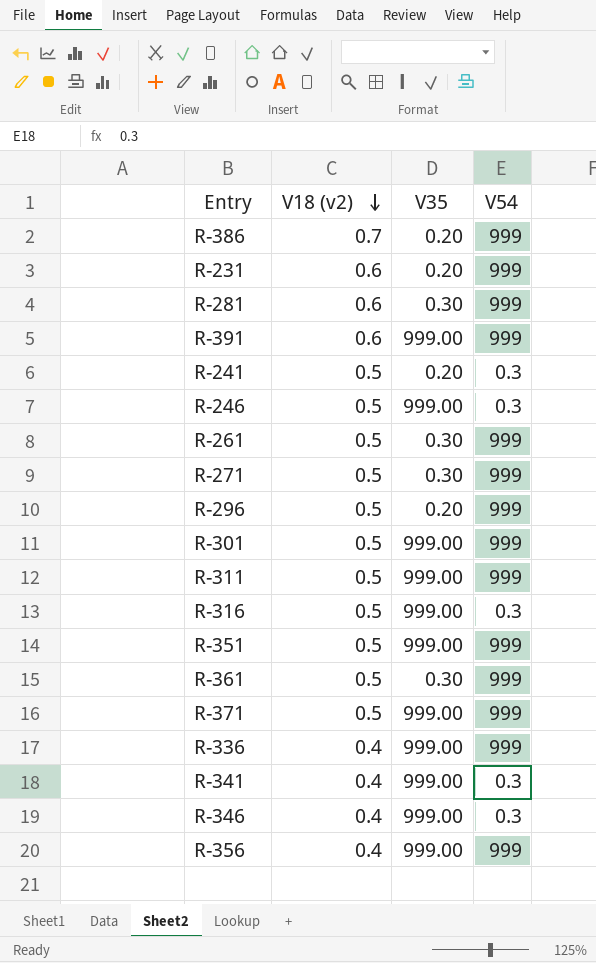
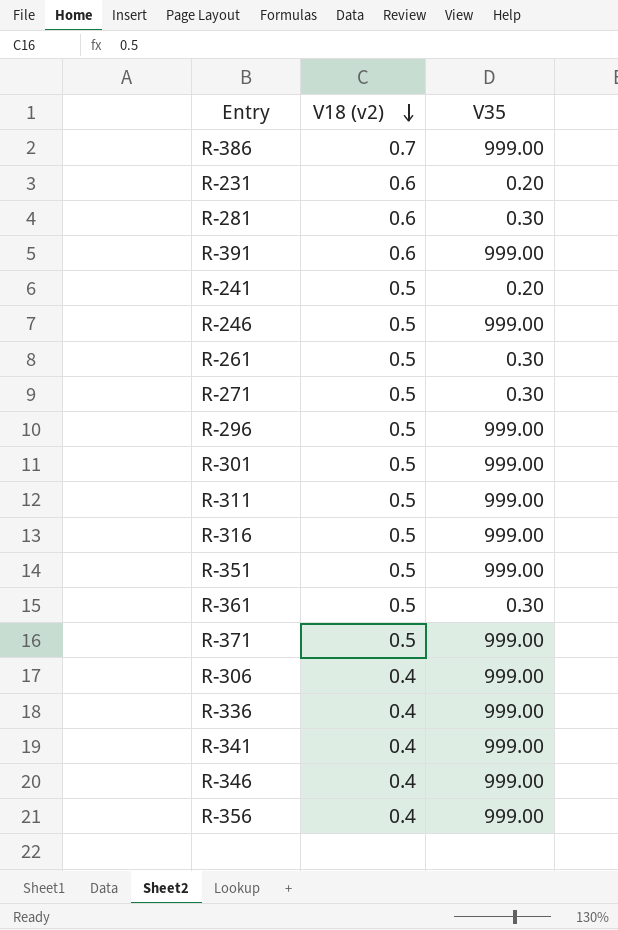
column V54 | position: 4 -> none
R-386 | V35: 0.20 -> 999.00
R-296 | V35: 0.20 -> 999.00
row R-306: none -> 0.4 | 999.00

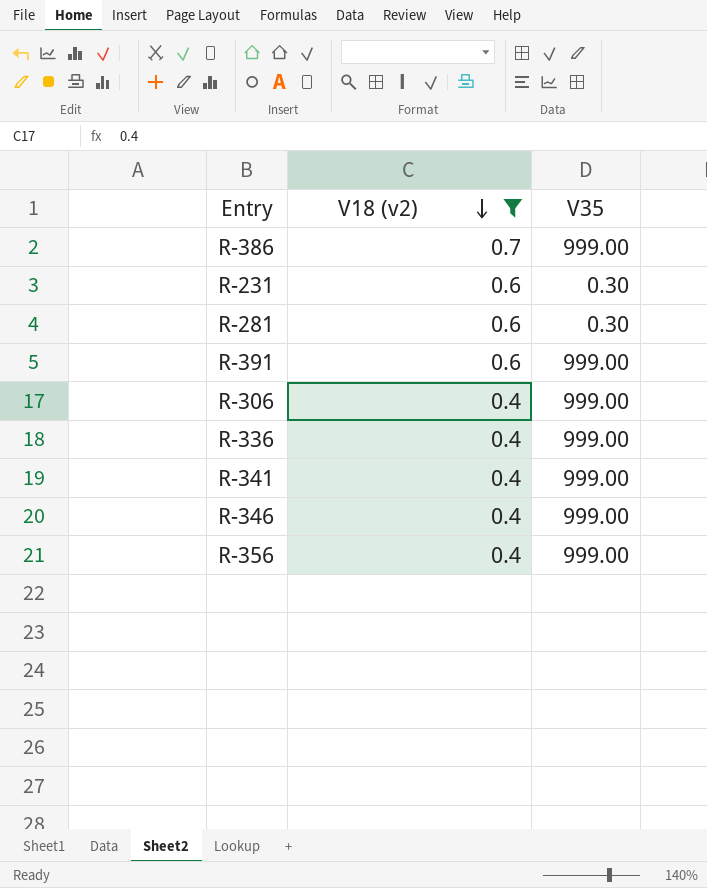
filter: none -> V18 (v2) != 0.5
R-231 | V35: 0.20 -> 0.30

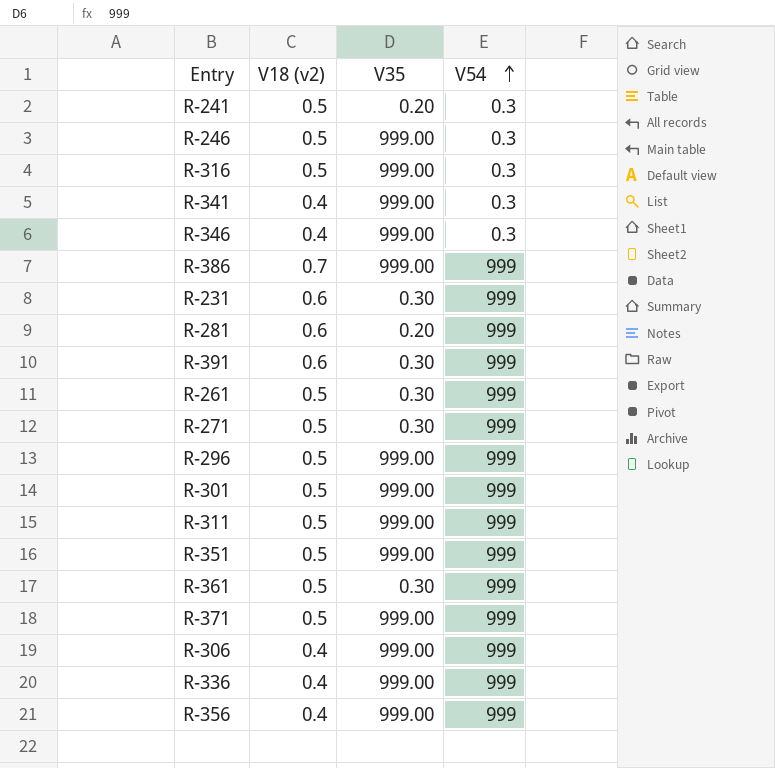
filter: V18 (v2) != 0.5 -> none
row order: V18 (v2) descending -> V54 ascending
column V54 | position: none -> 4
R-281 | V35: 0.30 -> 0.20
R-391 | V35: 999.00 -> 0.30

